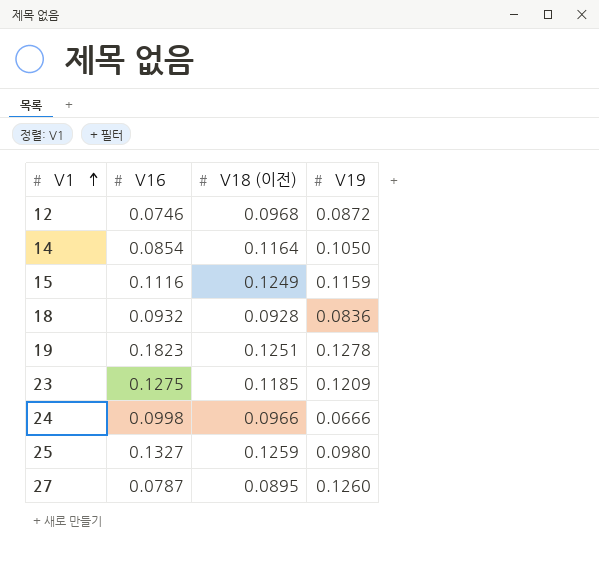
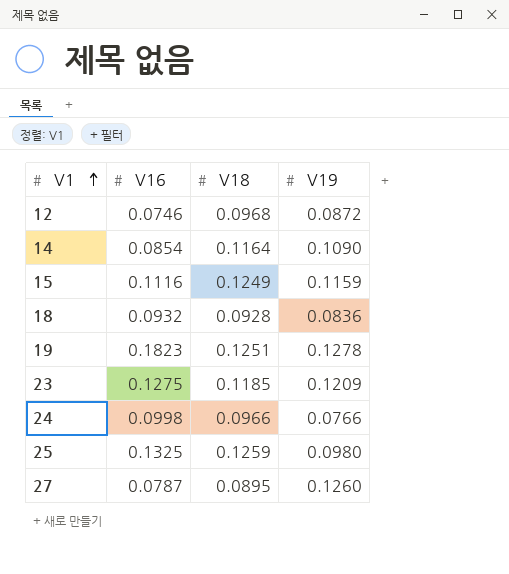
column name: V18 (이전) -> V18
14 | V19: 0.1050 -> 0.1090
24 | V19: 0.0666 -> 0.0766
25 | V16: 0.1327 -> 0.1325

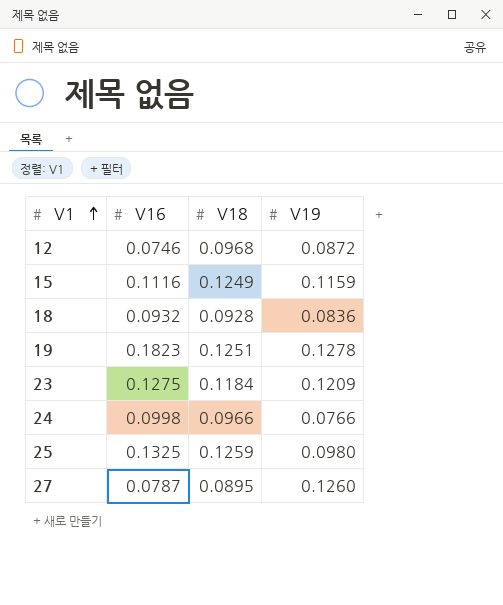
row 14: 0.0854 | 0.1164 | 0.1090 -> none
23 | V18: 0.1185 -> 0.1184

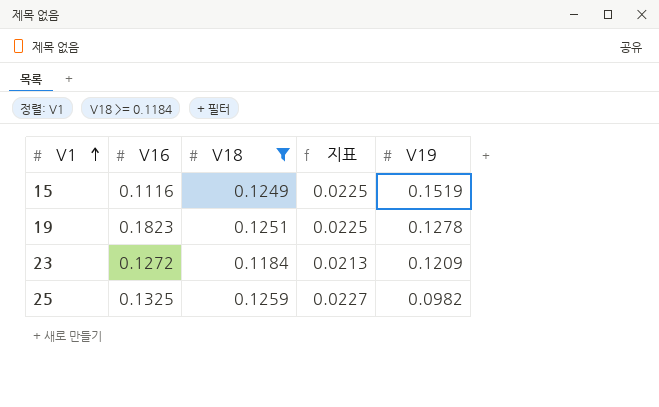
filter: none -> V18 >= 0.1184
column 지표 | formula: none -> [V18] * 0.18
15 | V19: 0.1159 -> 0.1519
23 | V16: 0.1275 -> 0.1272
25 | V19: 0.0980 -> 0.0982

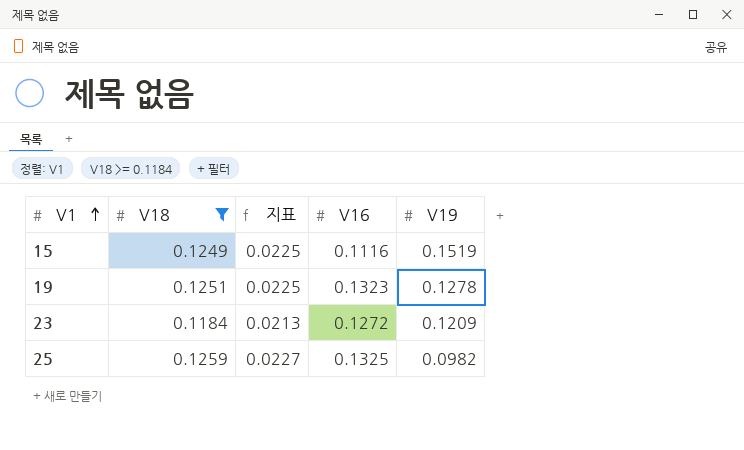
column V16 | position: 2 -> 4
19 | V16: 0.1823 -> 0.1323

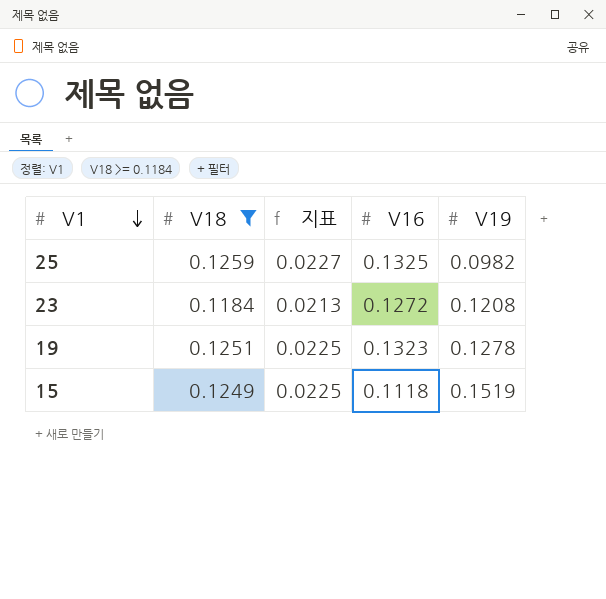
row order: V1 ascending -> V1 descending
23 | V19: 0.1209 -> 0.1208
15 | V16: 0.1116 -> 0.1118

